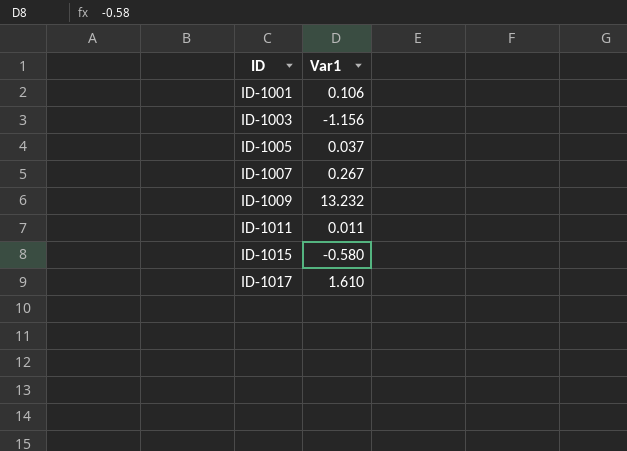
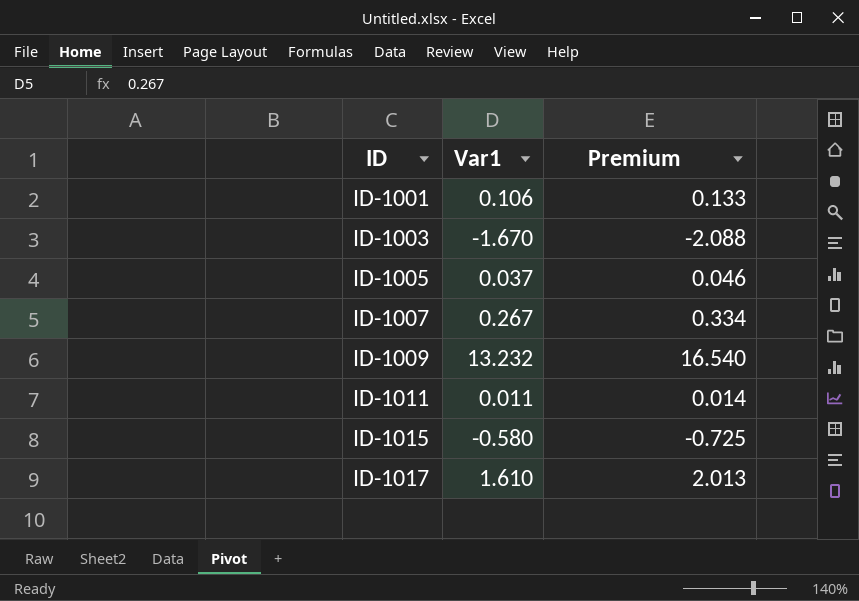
column Premium | formula: none -> [Var1] * 1.25
ID-1003 | Var1: -1.156 -> -1.670

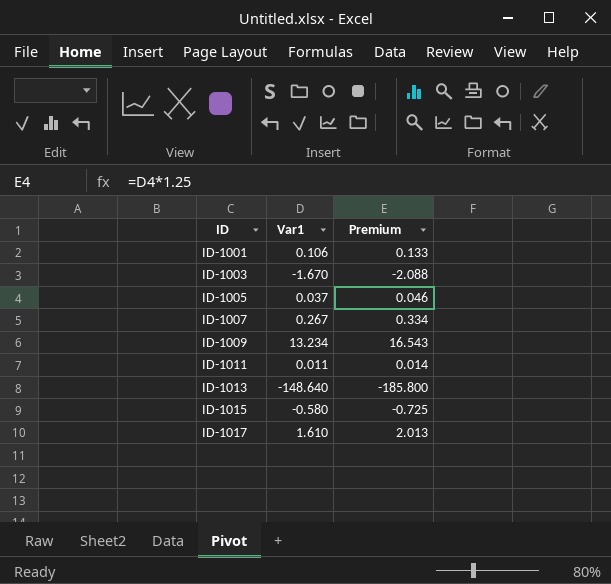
ID-1009 | Var1: 13.232 -> 13.234
ID-1009 | Premium: 16.540 -> 16.543
row ID-1013: none -> -148.640 | -185.800

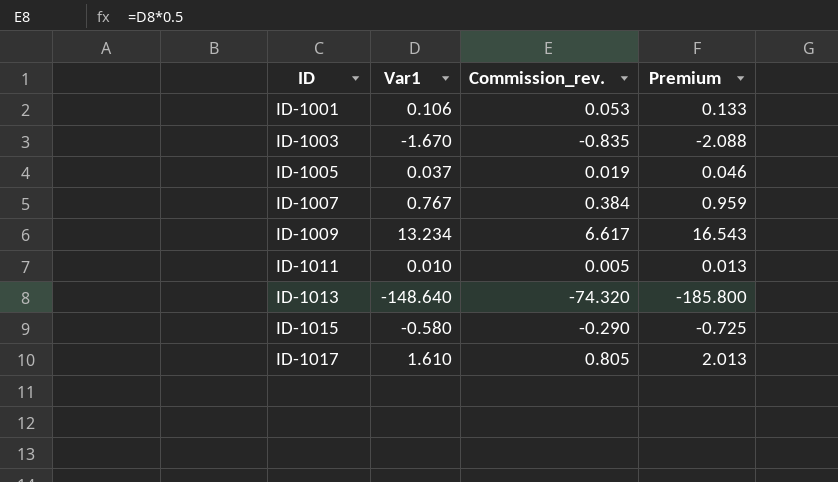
column Commission_rev. | formula: none -> [Var1] * 0.5
ID-1007 | Var1: 0.267 -> 0.767
ID-1007 | Premium: 0.334 -> 0.959
ID-1011 | Var1: 0.011 -> 0.010
ID-1011 | Premium: 0.014 -> 0.013

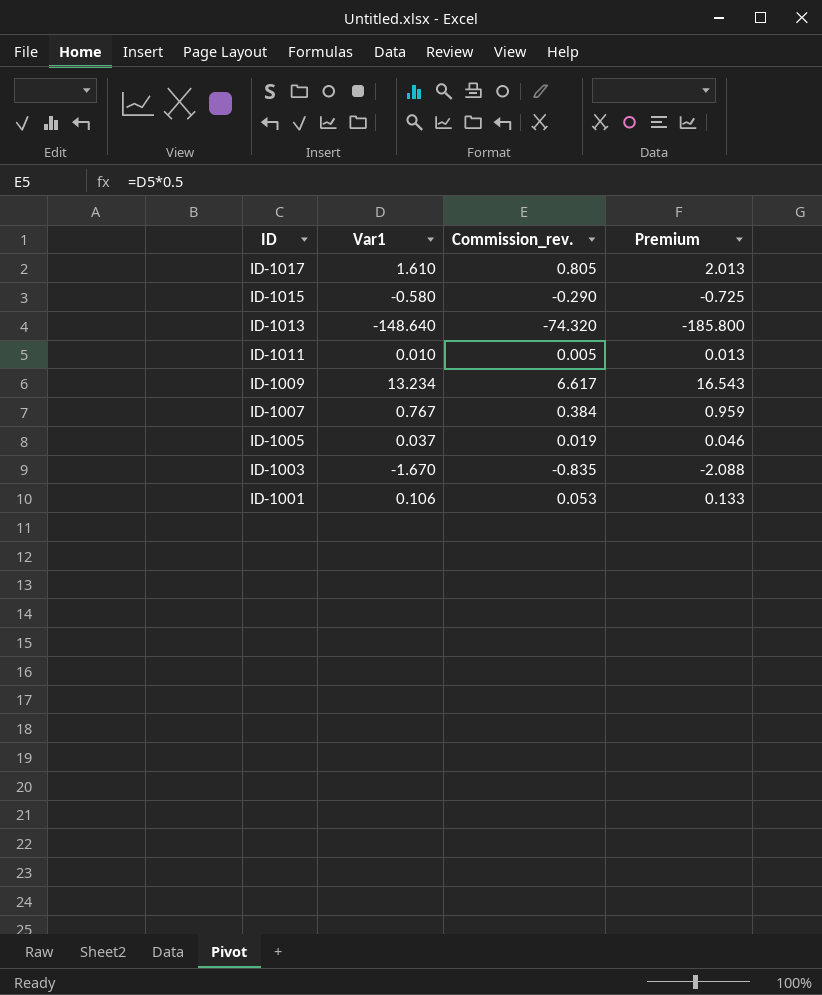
row order: ID ascending -> ID descending

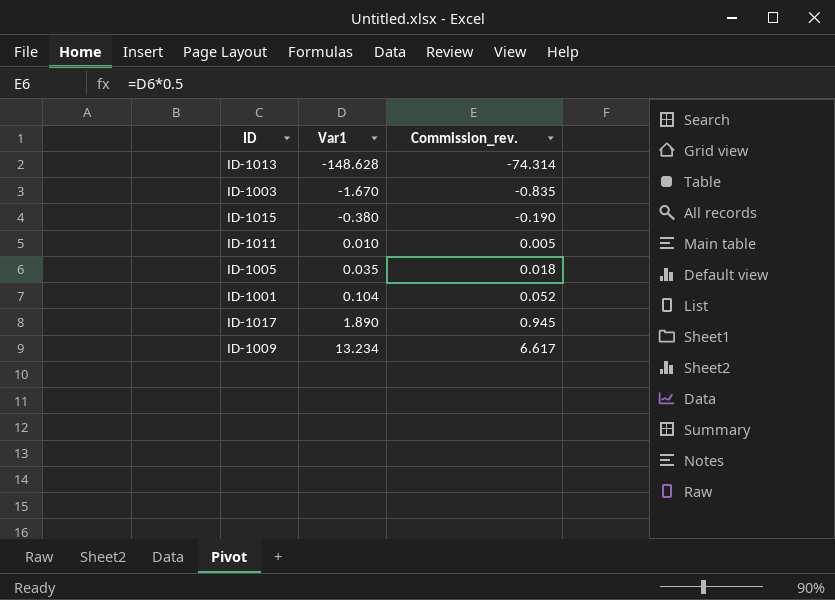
row order: ID descending -> Var1 ascending
column Premium | formula: [Var1] * 1.25 -> none
row ID-1007: 0.767 | 0.384 | 0.959 -> none
ID-1013 | Var1: -148.640 -> -148.628
ID-1013 | Commission_rev.: -74.320 -> -74.314
ID-1015 | Var1: -0.580 -> -0.380
ID-1015 | Commission_rev.: -0.290 -> -0.190
ID-1005 | Var1: 0.037 -> 0.035
ID-1005 | Commission_rev.: 0.019 -> 0.018
ID-1001 | Var1: 0.106 -> 0.104
ID-1001 | Commission_rev.: 0.053 -> 0.052
ID-1017 | Var1: 1.610 -> 1.890
ID-1017 | Commission_rev.: 0.805 -> 0.945

